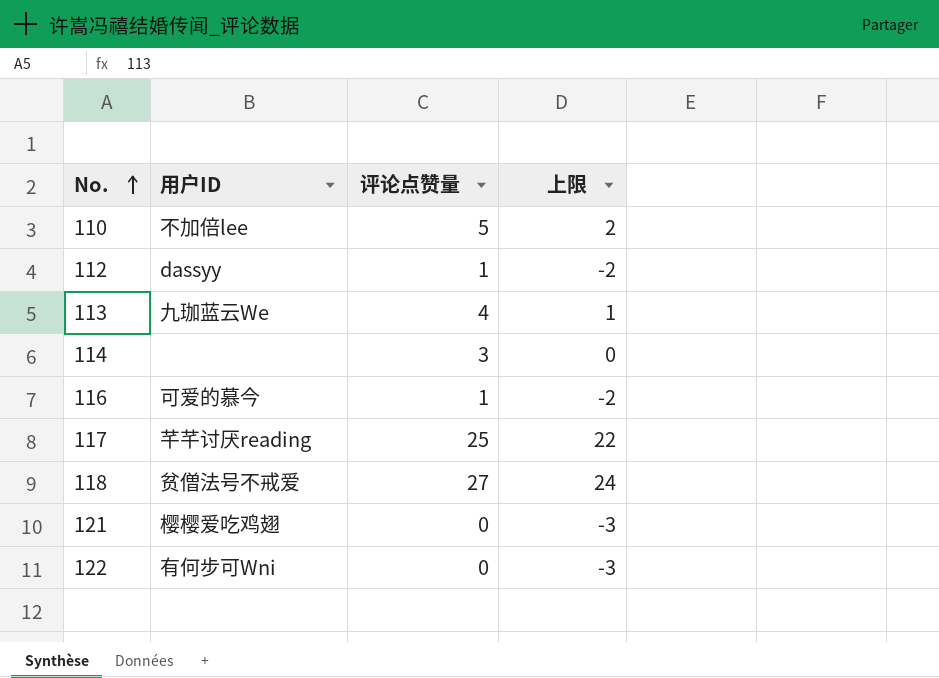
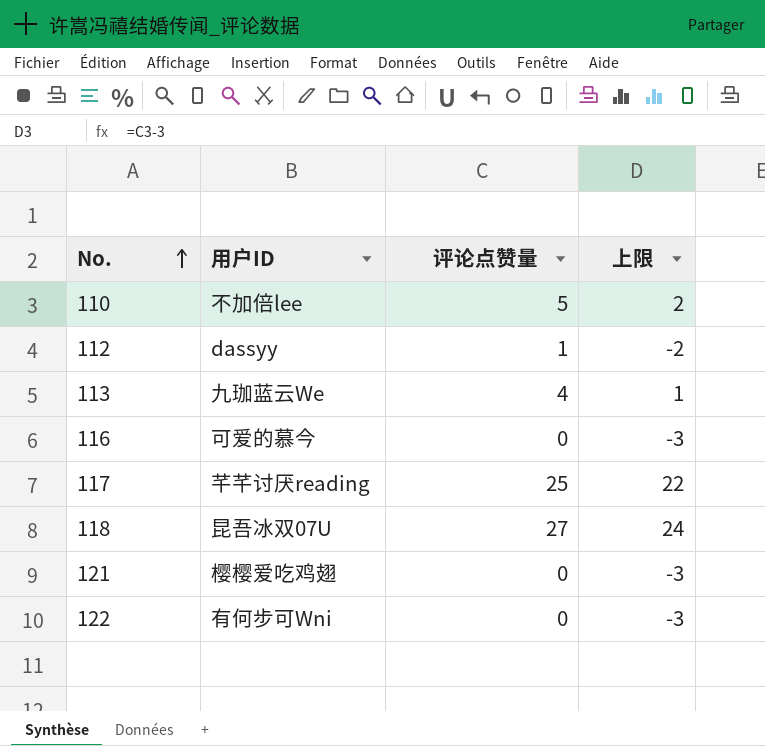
row 114: none | 3 | 0 -> none
116 | 评论点赞量: 1 -> 0
116 | 上限: -2 -> -3
118 | 用户ID: 贫僧法号不戒爱 -> 昆吾冰双07U

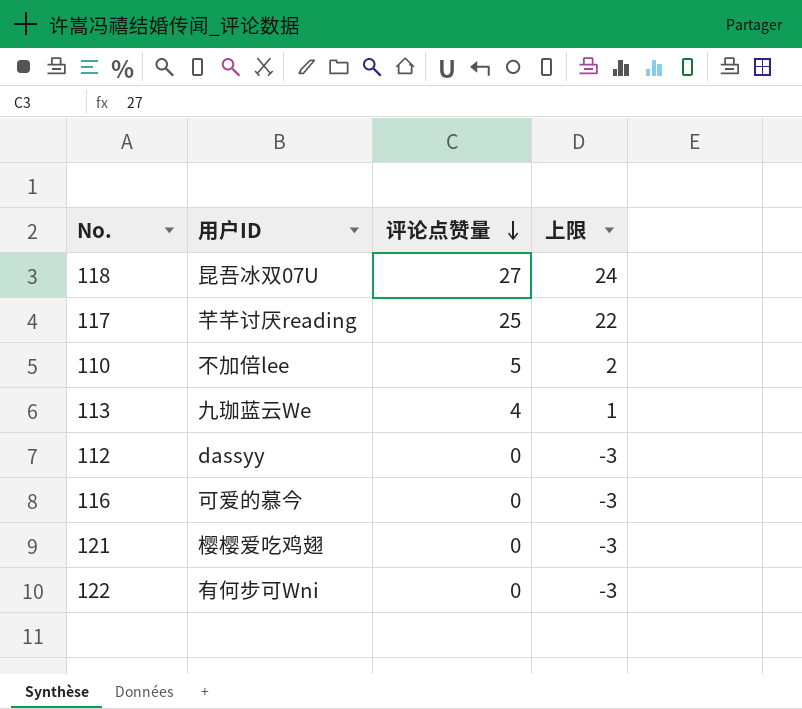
row order: No. ascending -> 评论点赞量 descending
112 | 评论点赞量: 1 -> 0
112 | 上限: -2 -> -3

